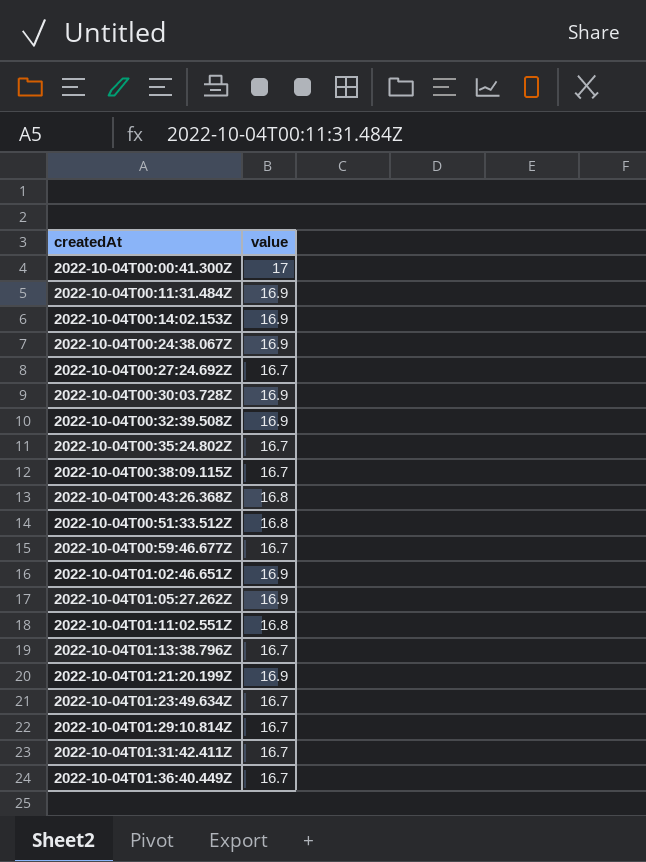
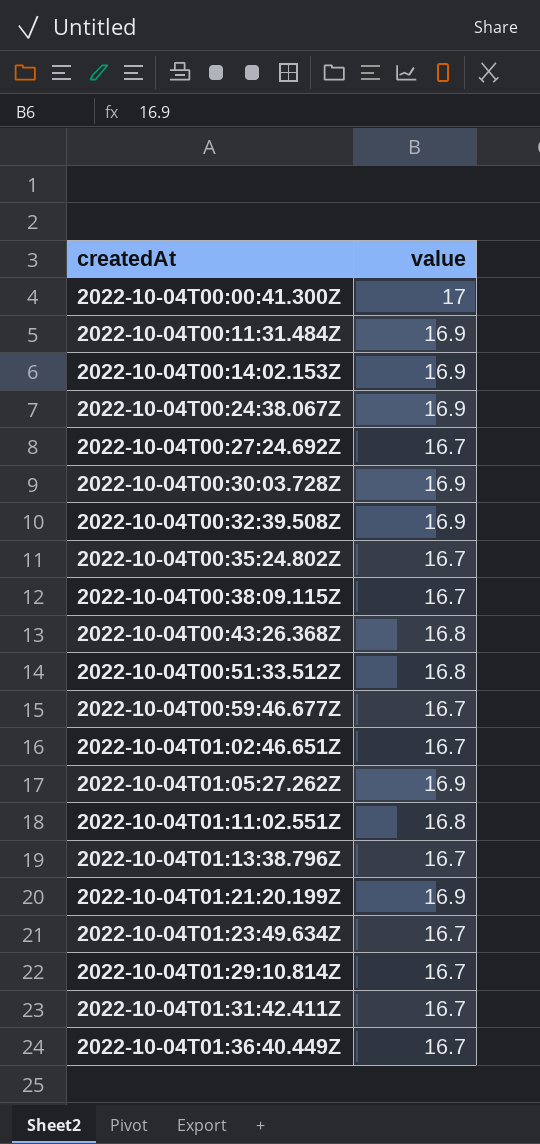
2022-10-04T01:02:46.651Z | value: 16.9 -> 16.7

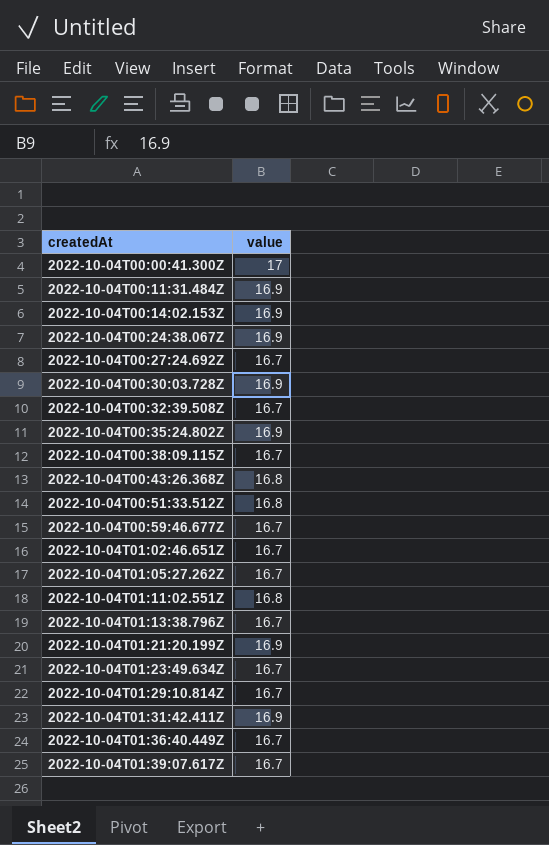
2022-10-04T00:32:39.508Z | value: 16.9 -> 16.7
2022-10-04T00:35:24.802Z | value: 16.7 -> 16.9
2022-10-04T01:05:27.262Z | value: 16.9 -> 16.7
2022-10-04T01:31:42.411Z | value: 16.7 -> 16.9
row 2022-10-04T01:39:07.617Z: none -> 16.7

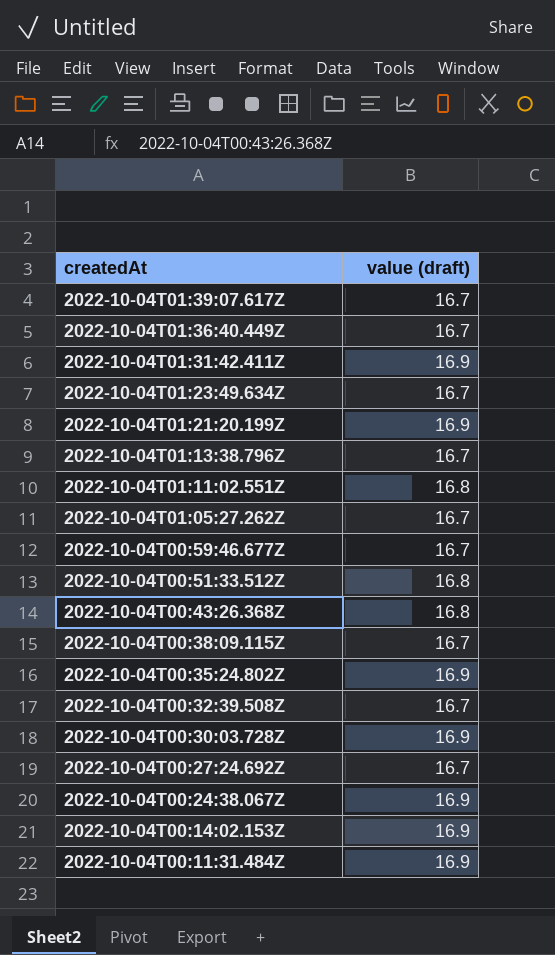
row order: createdAt ascending -> createdAt descending
column name: value -> value (draft)
row 2022-10-04T00:00:41.300Z: 17 -> none
row 2022-10-04T01:02:46.651Z: 16.7 -> none
row 2022-10-04T01:29:10.814Z: 16.7 -> none

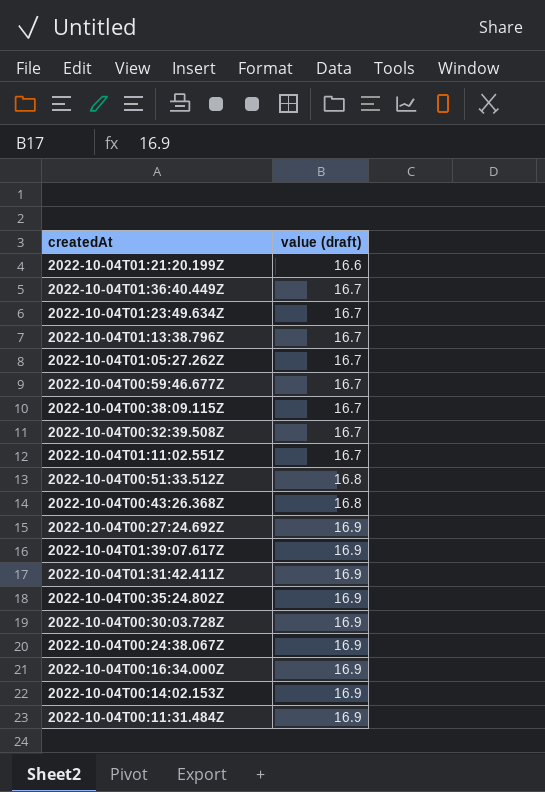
row order: createdAt descending -> value (draft) ascending
2022-10-04T01:21:20.199Z | value (draft): 16.9 -> 16.6
2022-10-04T01:11:02.551Z | value (draft): 16.8 -> 16.7
2022-10-04T00:27:24.692Z | value (draft): 16.7 -> 16.9
2022-10-04T01:39:07.617Z | value (draft): 16.7 -> 16.9
row 2022-10-04T00:16:34.000Z: none -> 16.9

